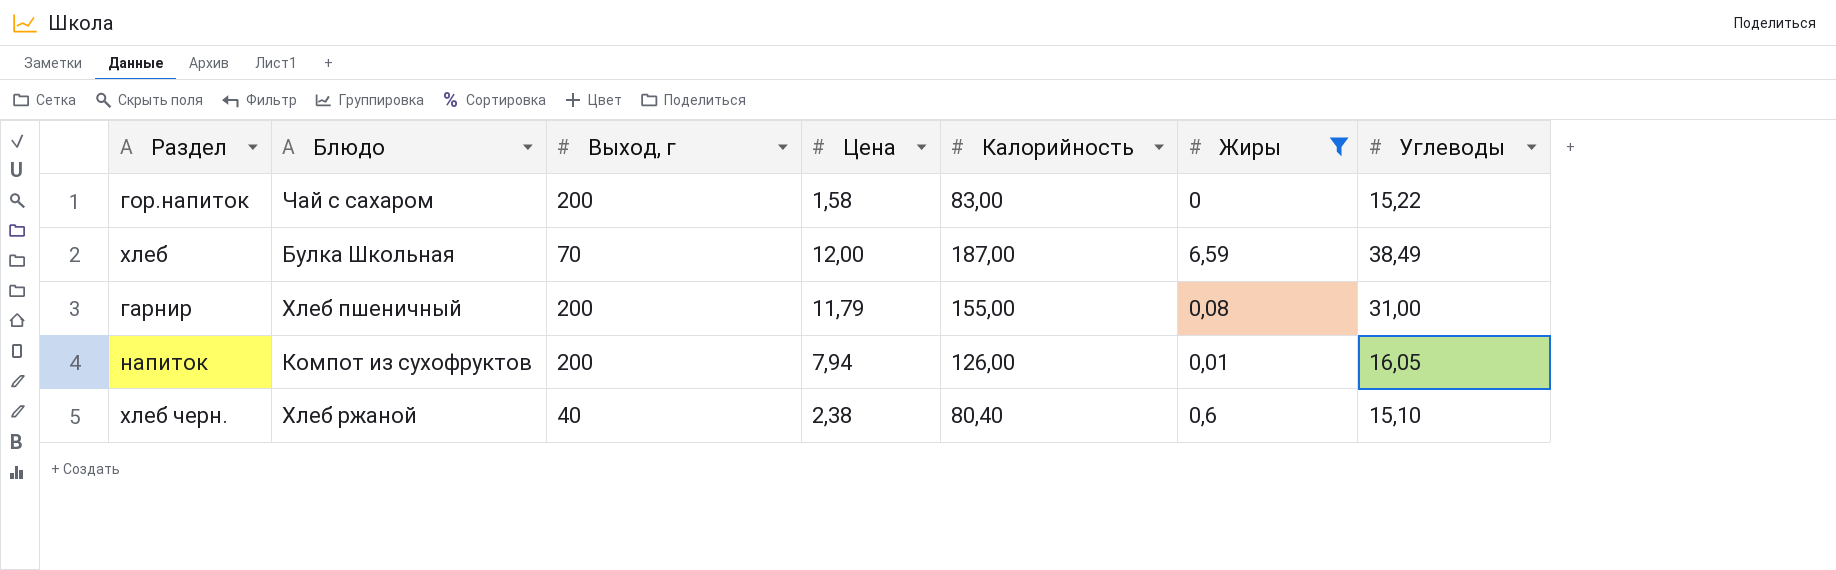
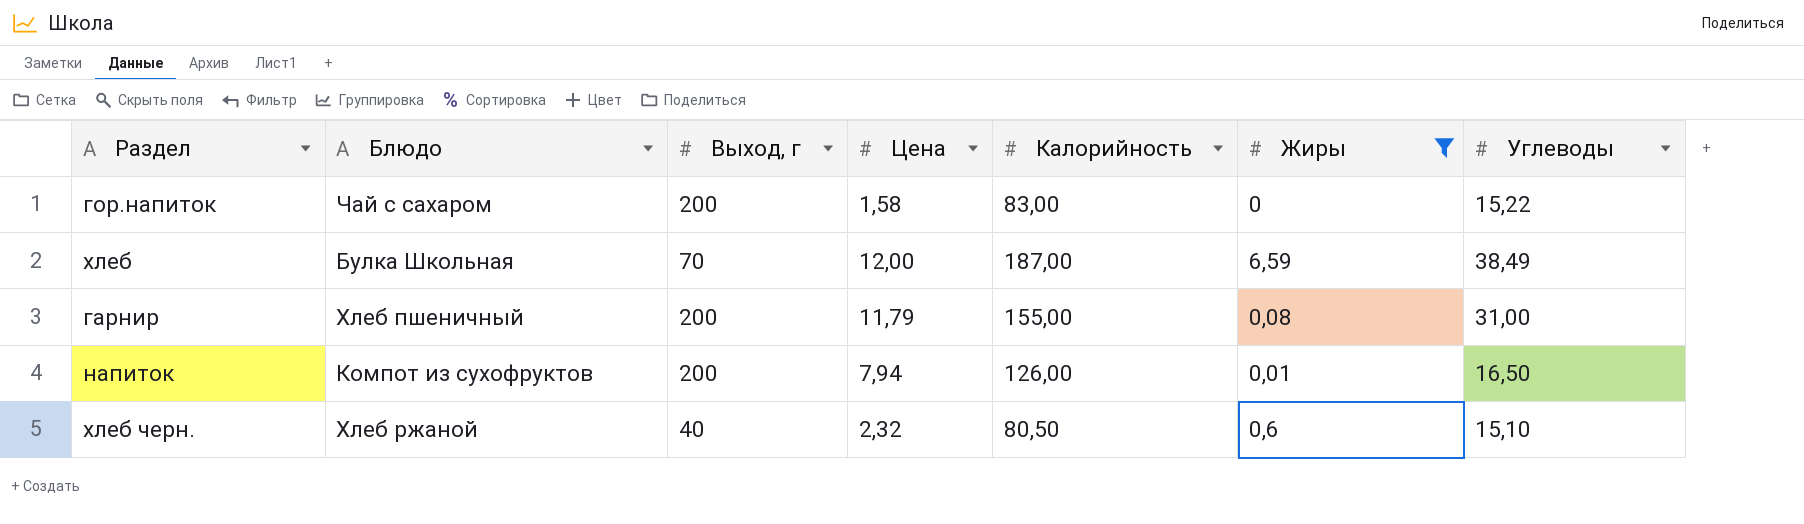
напиток | Углеводы: 16,05 -> 16,50
хлеб черн. | Цена: 2,38 -> 2,32
хлеб черн. | Калорийность: 80,40 -> 80,50

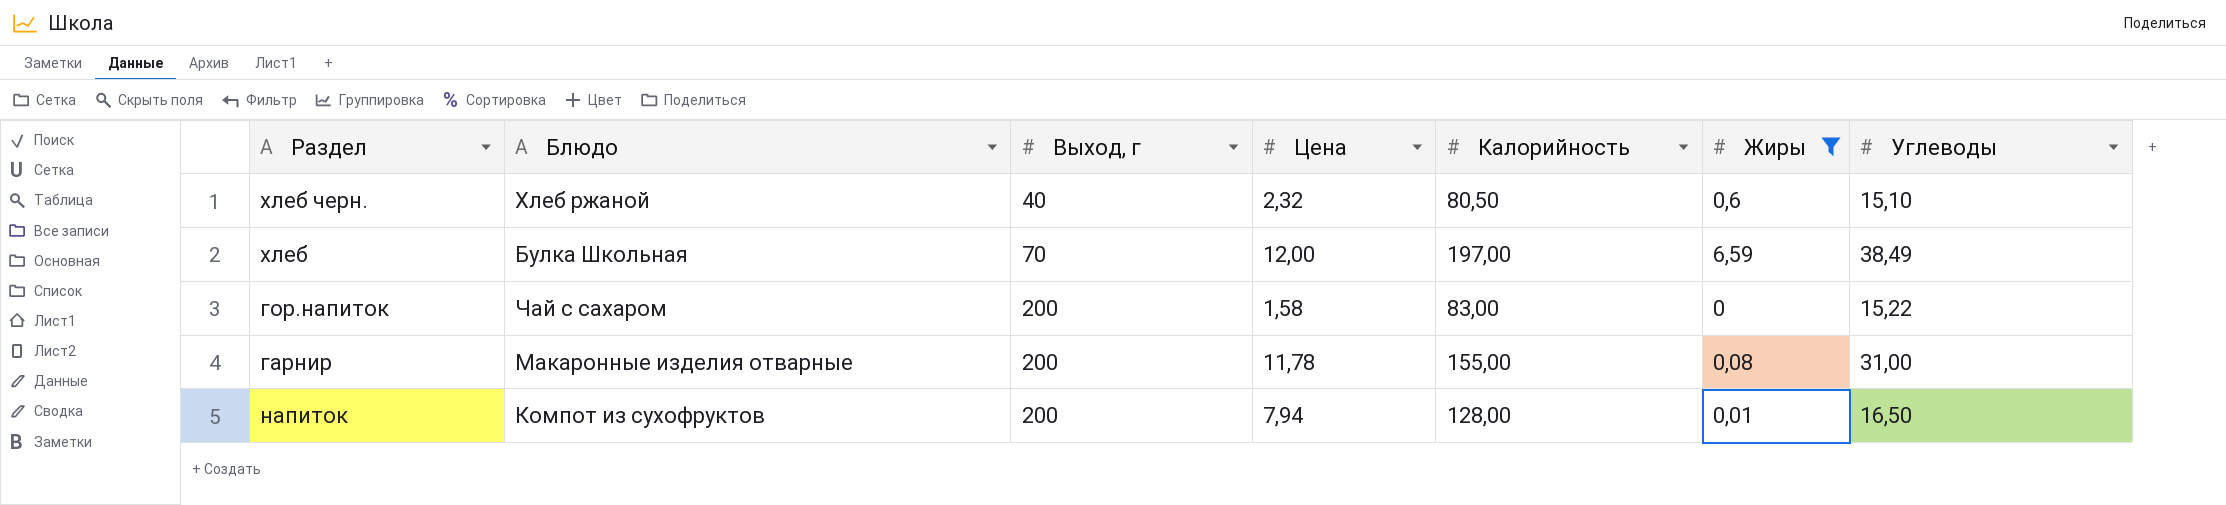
row order: none -> Выход, г ascending
хлеб | Калорийность: 187,00 -> 197,00
гарнир | Блюдо: Хлеб пшеничный -> Макаронные изделия отварные
гарнир | Цена: 11,79 -> 11,78
напиток | Калорийность: 126,00 -> 128,00

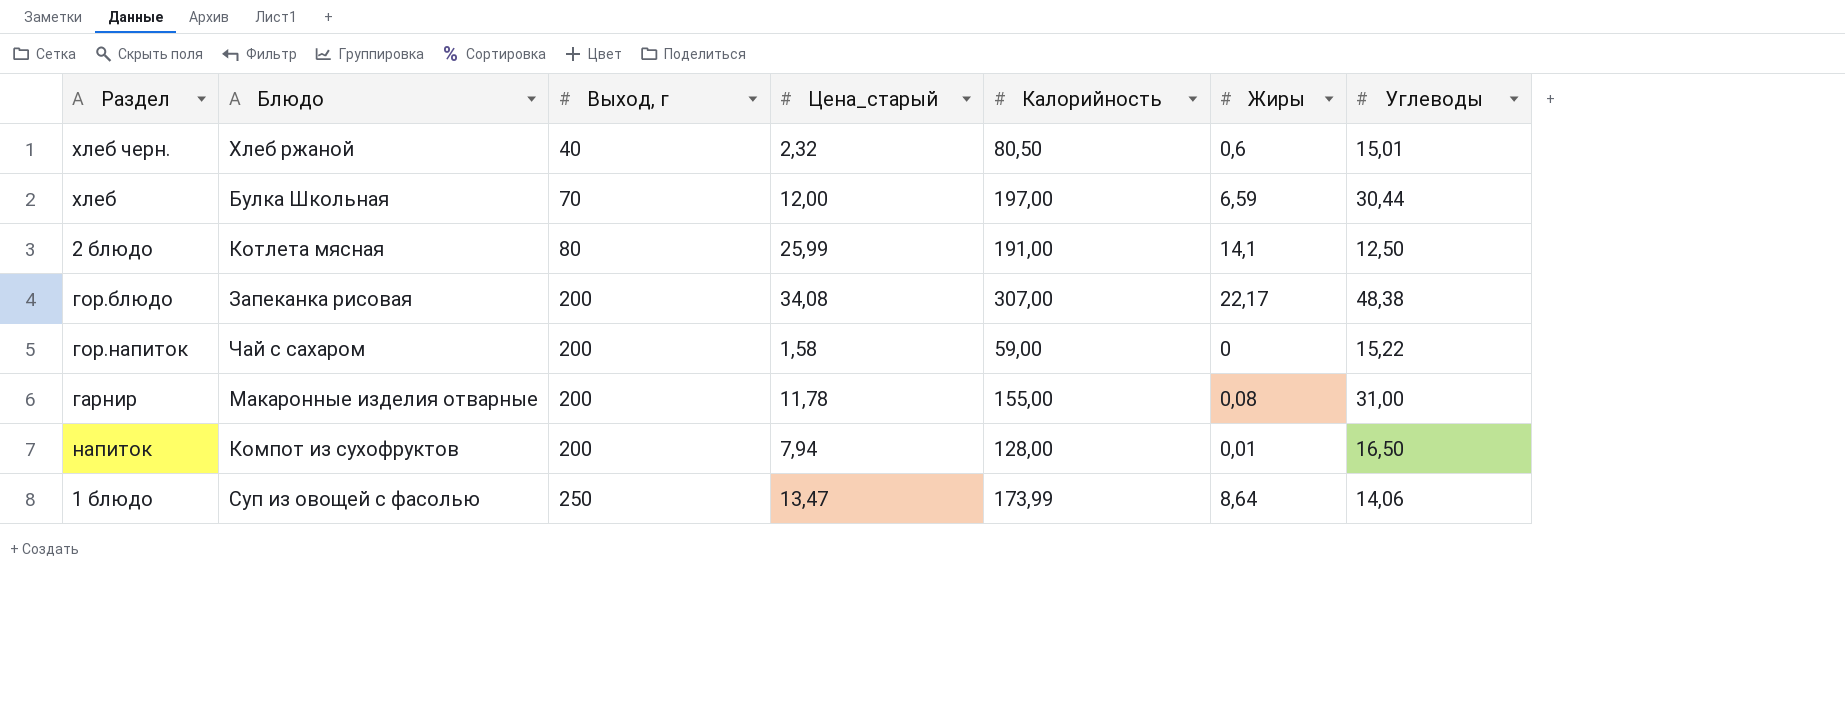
filter: Жиры <= 6,59 -> none
column name: Цена -> Цена_старый
хлеб черн. | Углеводы: 15,10 -> 15,01
хлеб | Углеводы: 38,49 -> 30,44
гор.напиток | Калорийность: 83,00 -> 59,00

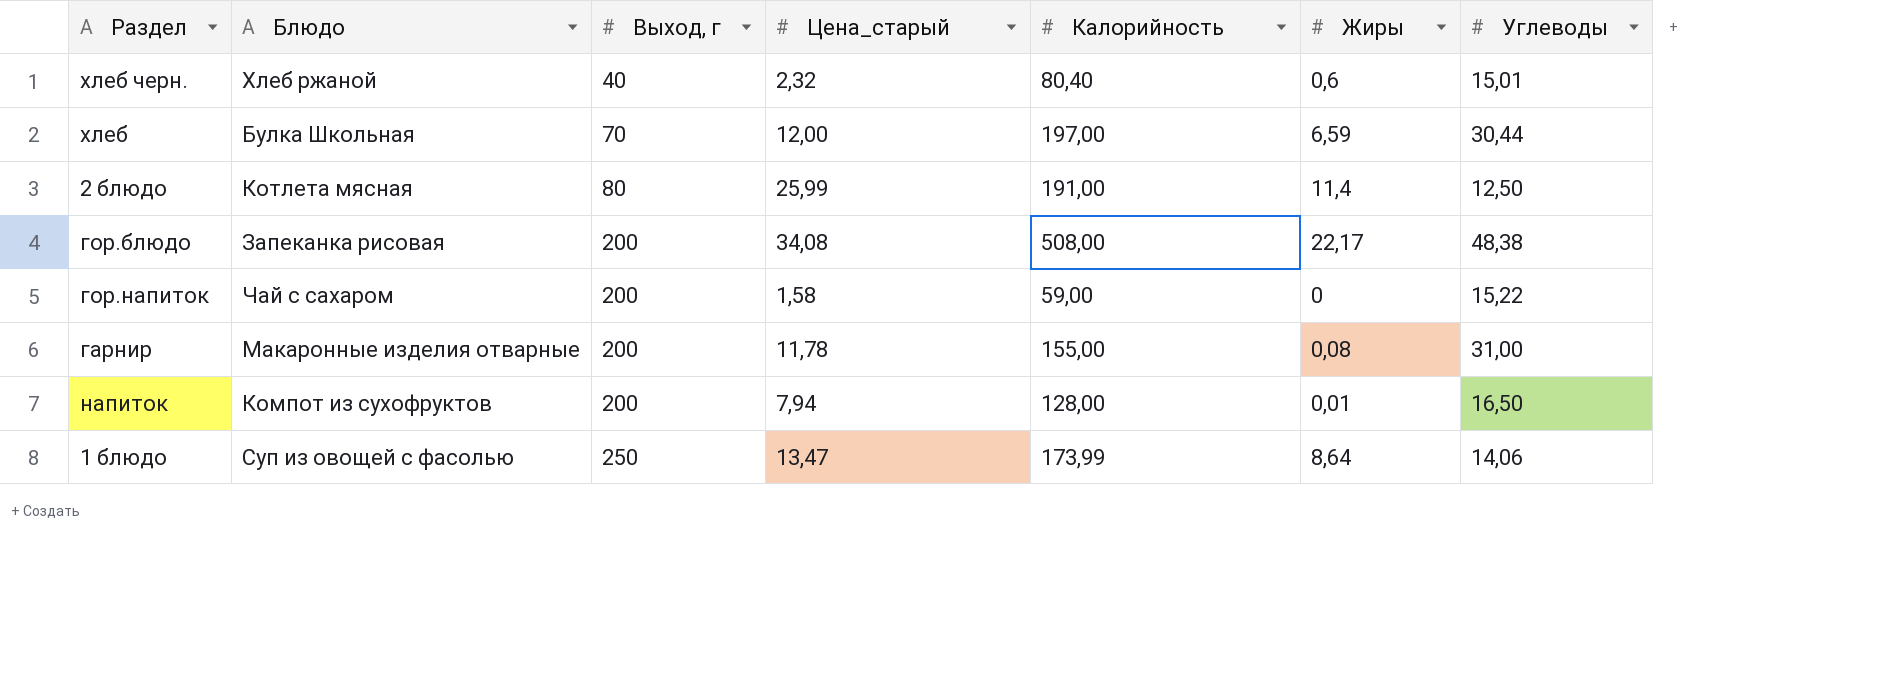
хлеб черн. | Калорийность: 80,50 -> 80,40
2 блюдо | Жиры: 14,1 -> 11,4
гор.блюдо | Калорийность: 307,00 -> 508,00

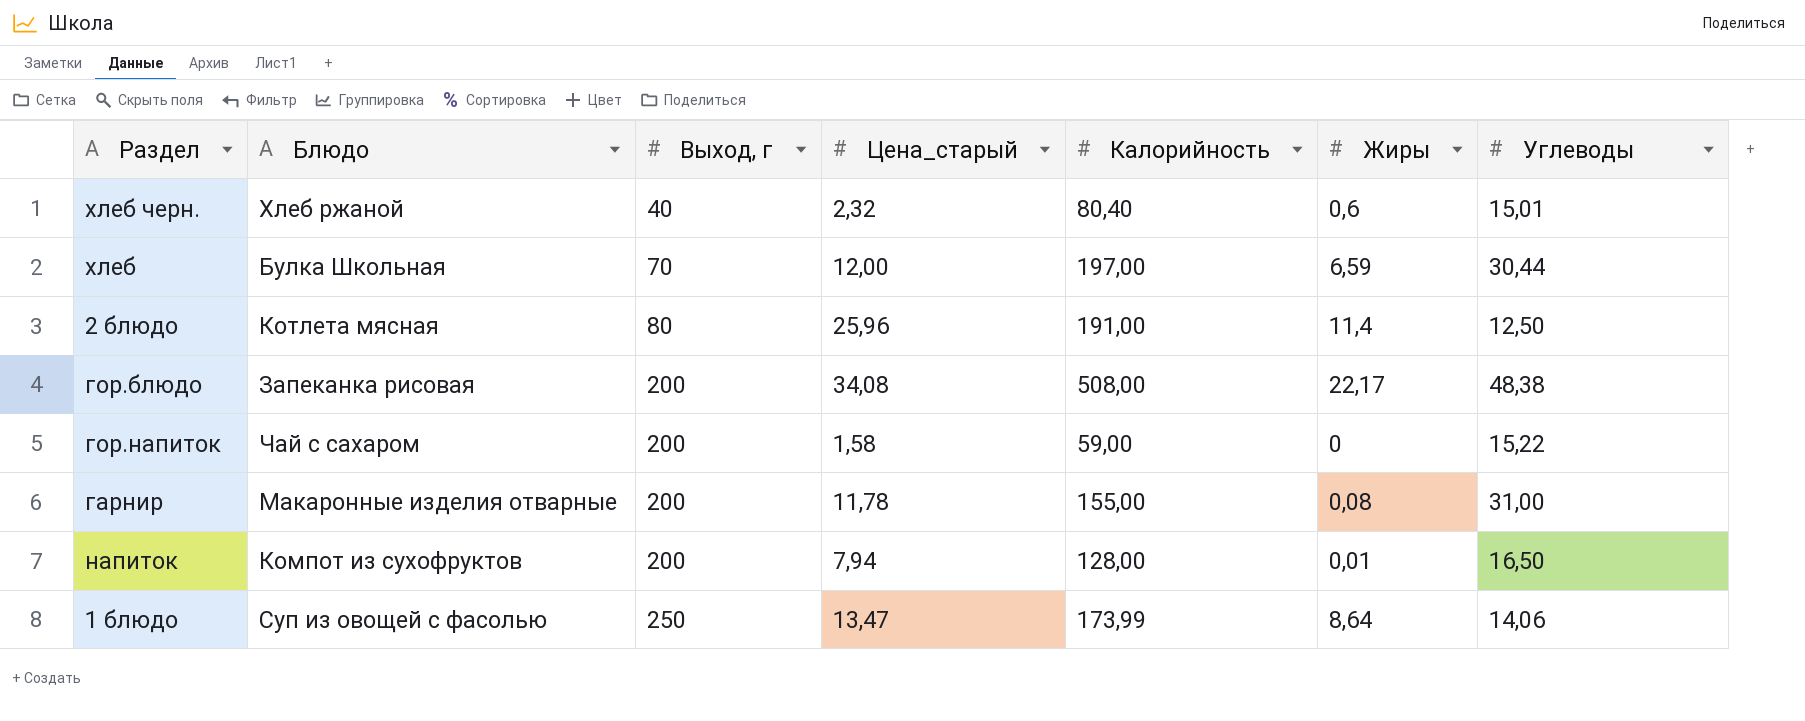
2 блюдо | Цена_старый: 25,99 -> 25,96

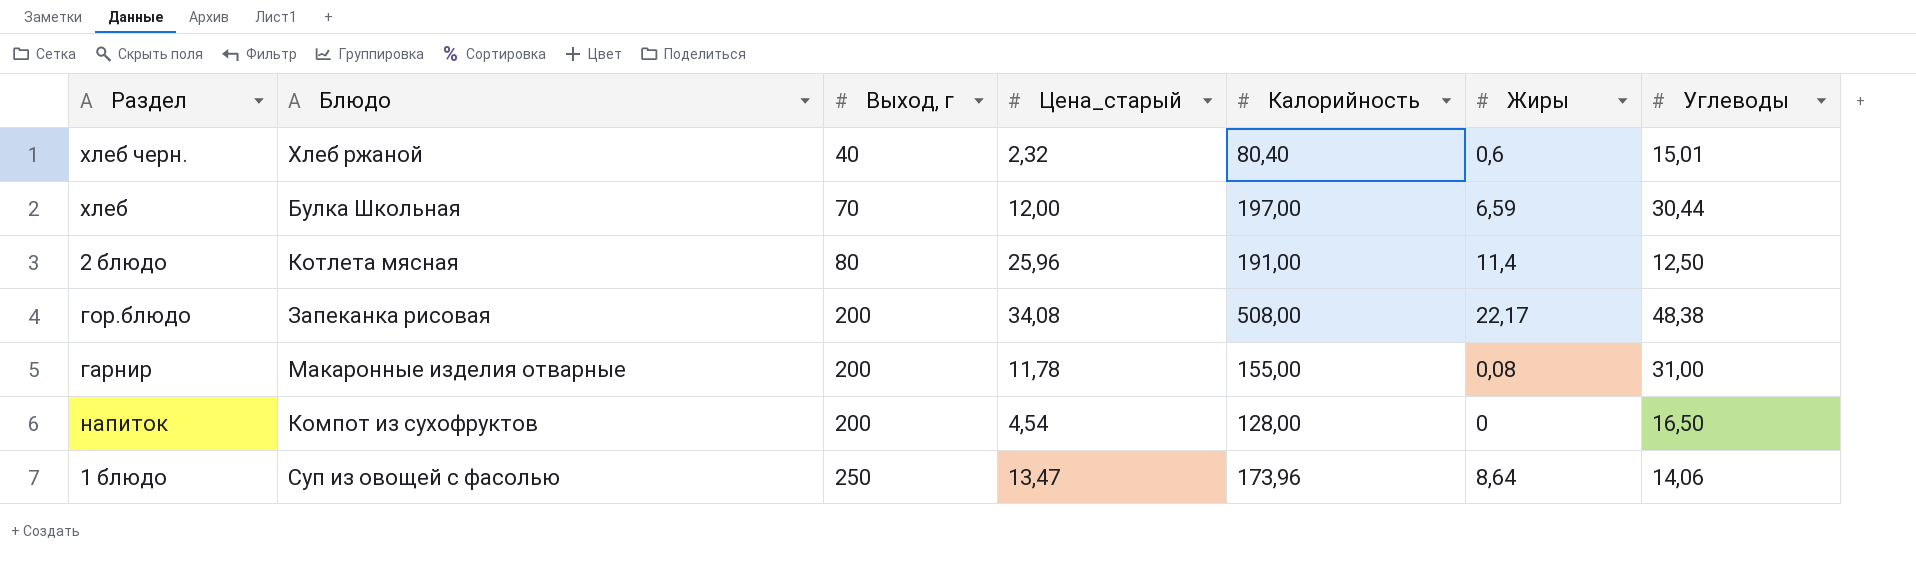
row гор.напиток: Чай с сахаром | 200 | 1,58 | 59,00 | 0 | 15,22 -> none
напиток | Цена_старый: 7,94 -> 4,54
напиток | Жиры: 0,01 -> 0
1 блюдо | Калорийность: 173,99 -> 173,96

